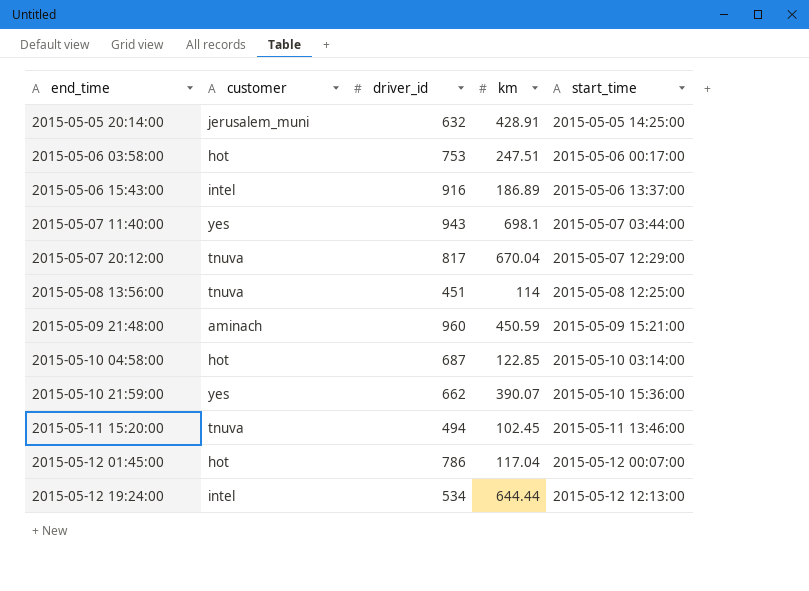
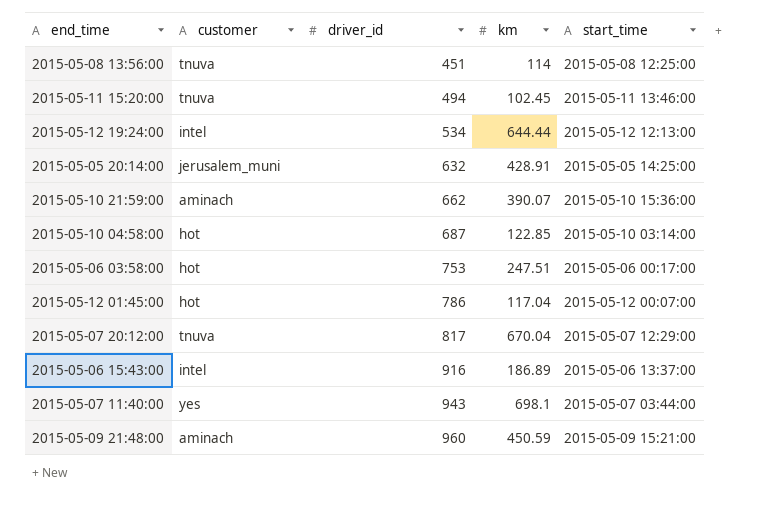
row order: end_time ascending -> driver_id ascending
2015-05-10 21:59:00 | customer: yes -> aminach

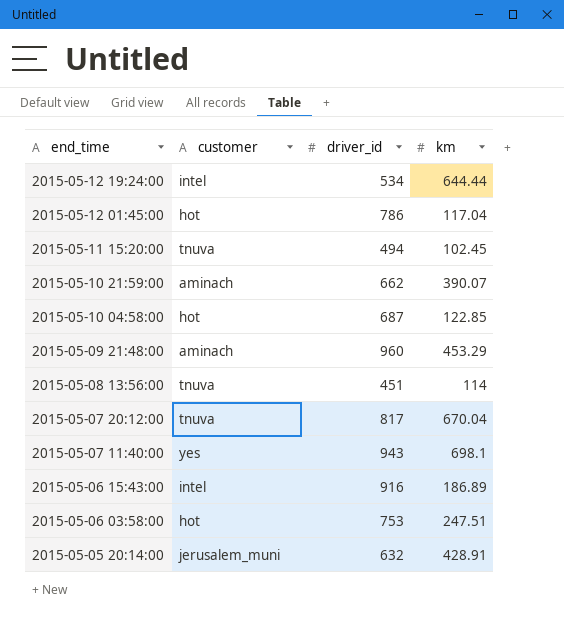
row order: driver_id ascending -> end_time descending
column start_time | position: 5 -> none
2015-05-09 21:48:00 | km: 450.59 -> 453.29

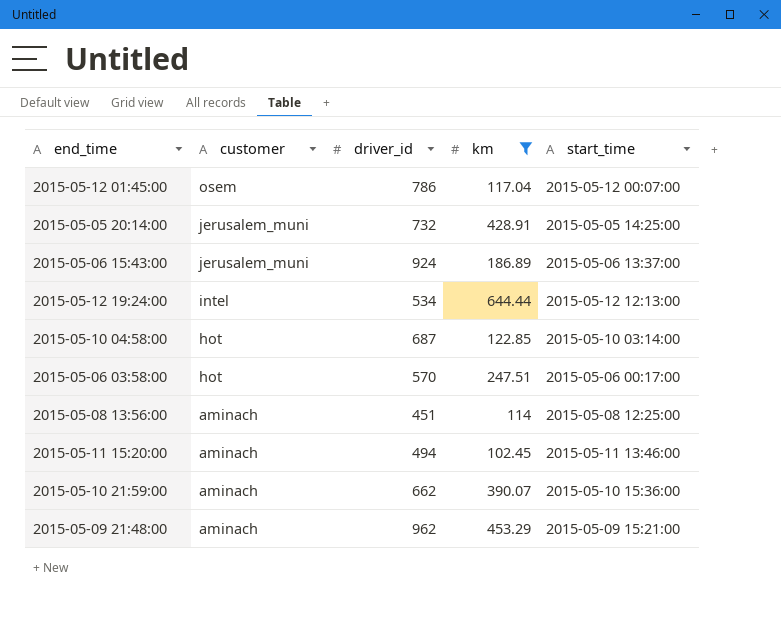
filter: none -> km <= 644.44
row order: end_time descending -> customer descending
column start_time | position: none -> 5
2015-05-12 01:45:00 | customer: hot -> osem
2015-05-05 20:14:00 | driver_id: 632 -> 732
2015-05-06 15:43:00 | customer: intel -> jerusalem_muni
2015-05-06 15:43:00 | driver_id: 916 -> 924
2015-05-06 03:58:00 | driver_id: 753 -> 570
2015-05-08 13:56:00 | customer: tnuva -> aminach
2015-05-11 15:20:00 | customer: tnuva -> aminach
2015-05-09 21:48:00 | driver_id: 960 -> 962

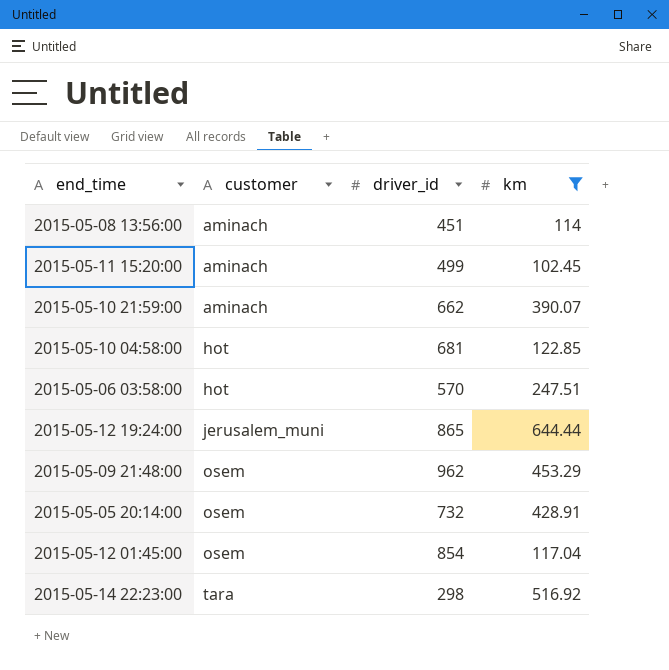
row order: customer descending -> customer ascending
column start_time | position: 5 -> none
row 2015-05-06 15:43:00: jerusalem_muni | 924 | 186.89 | 2015-05-06 13:37:00 -> none
2015-05-11 15:20:00 | driver_id: 494 -> 499
2015-05-10 04:58:00 | driver_id: 687 -> 681
2015-05-12 19:24:00 | customer: intel -> jerusalem_muni
2015-05-12 19:24:00 | driver_id: 534 -> 865
2015-05-09 21:48:00 | customer: aminach -> osem
2015-05-05 20:14:00 | customer: jerusalem_muni -> osem
2015-05-12 01:45:00 | driver_id: 786 -> 854
row 2015-05-14 22:23:00: none -> tara | 298 | 516.92

